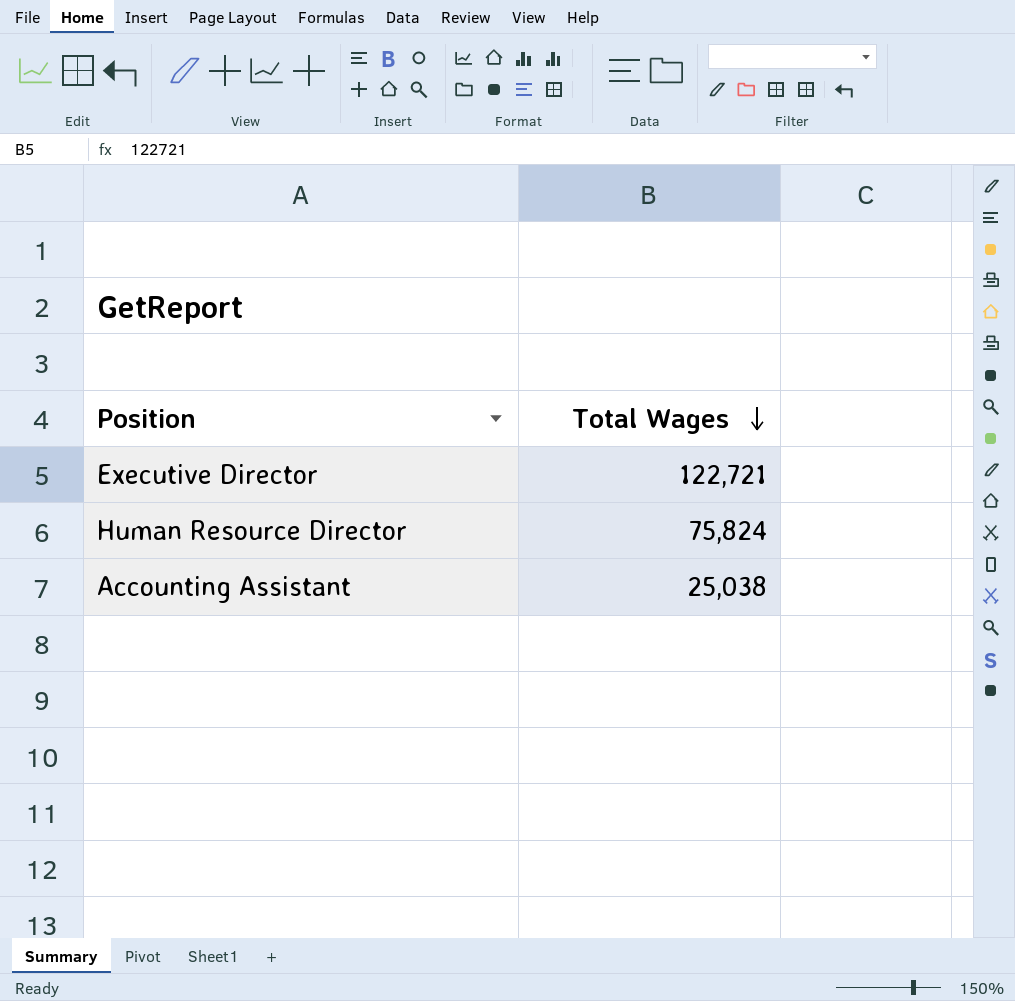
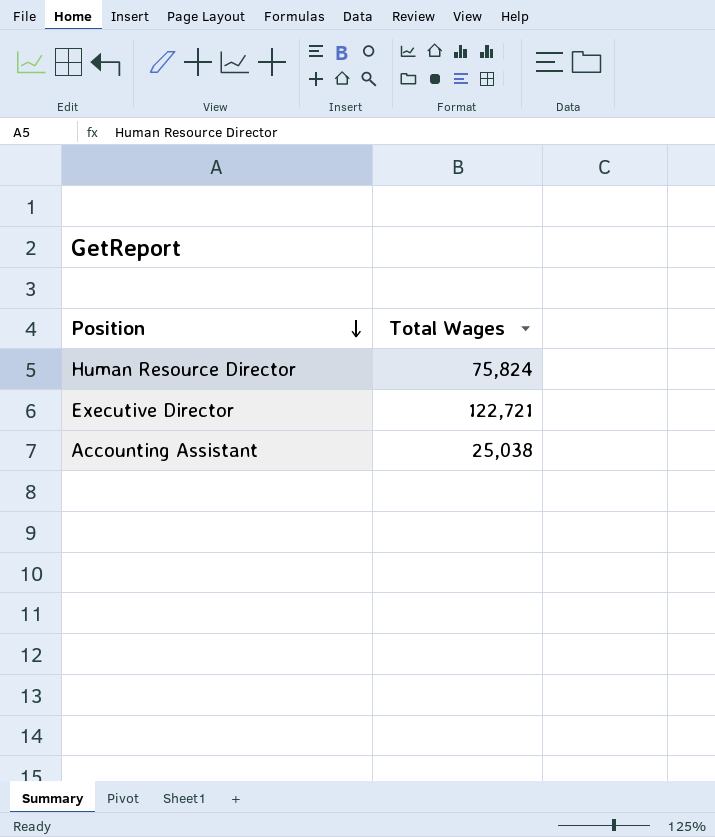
row order: Total Wages descending -> Position descending

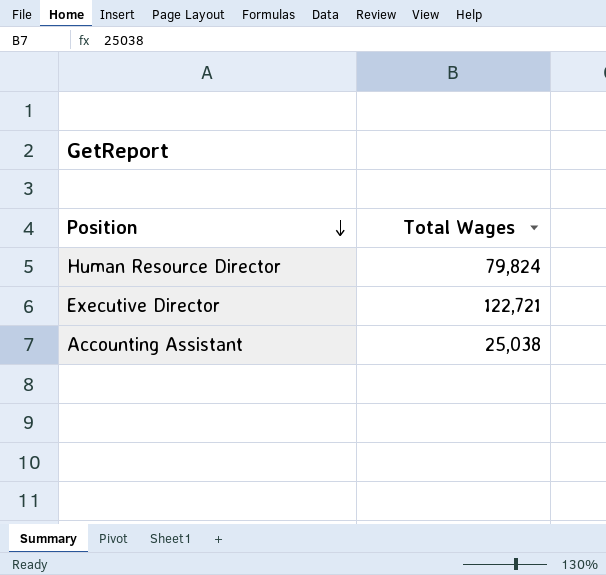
Human Resource Director | Total Wages: 75,824 -> 79,824

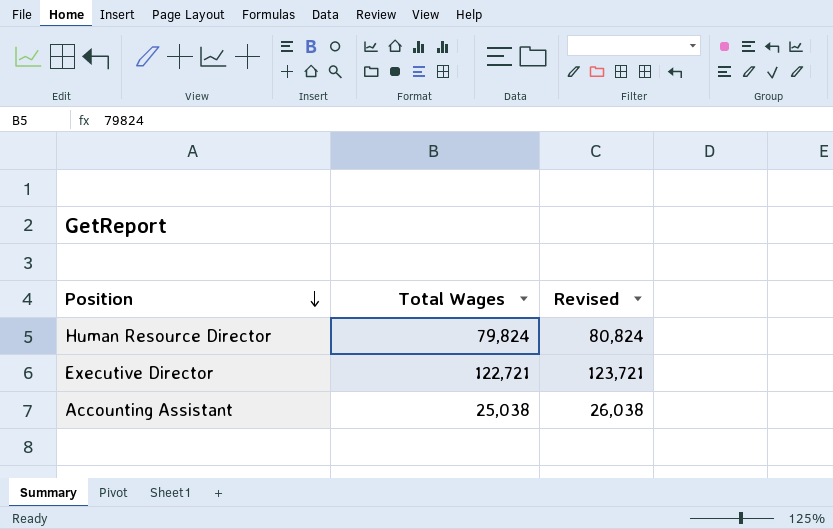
column Revised | formula: none -> [Total Wages] + 1000

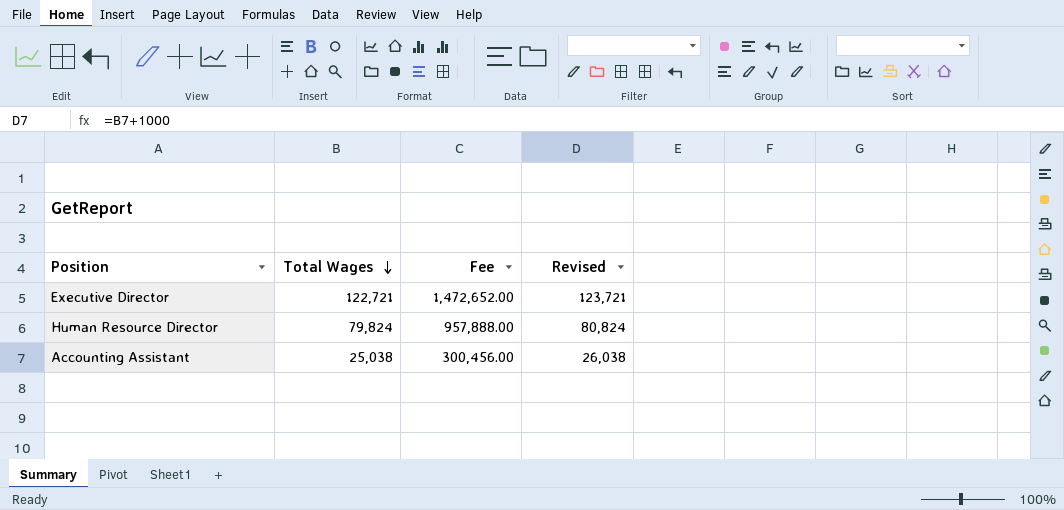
row order: Position descending -> Total Wages descending
column Fee | formula: none -> [Total Wages] * 12

